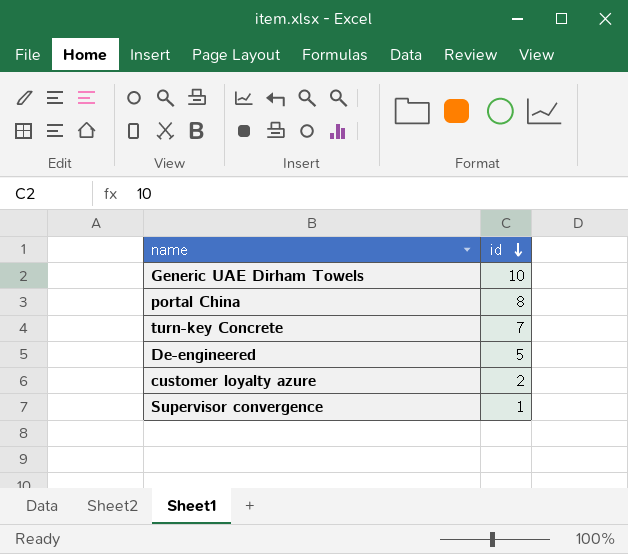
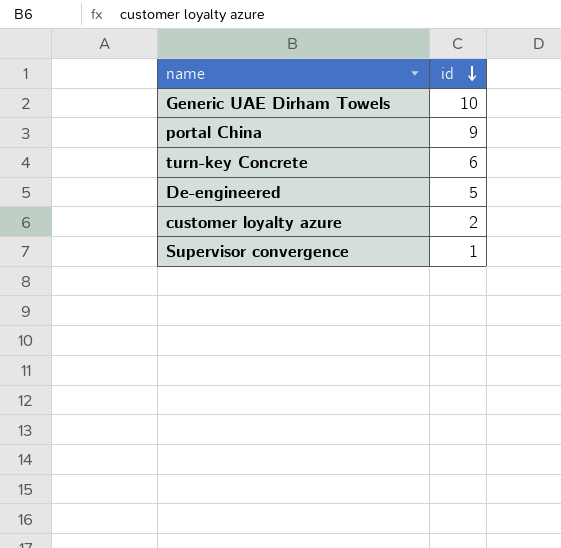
portal China | id: 8 -> 9
turn-key Concrete | id: 7 -> 6

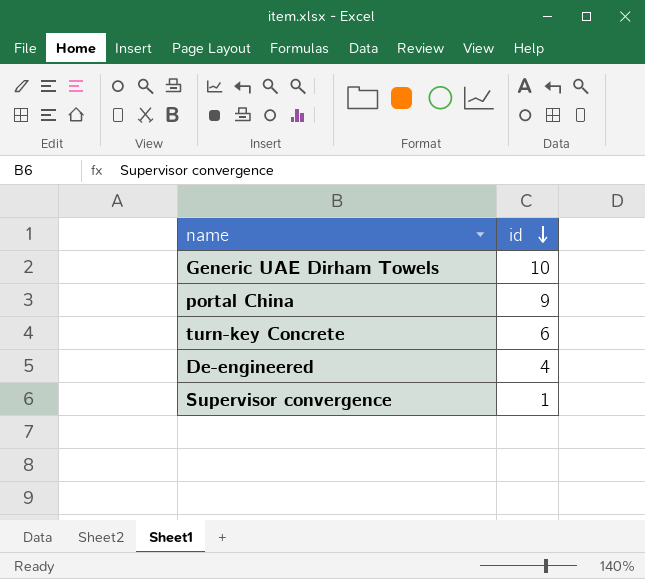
row customer loyalty azure: 2 -> none
De-engineered | id: 5 -> 4

